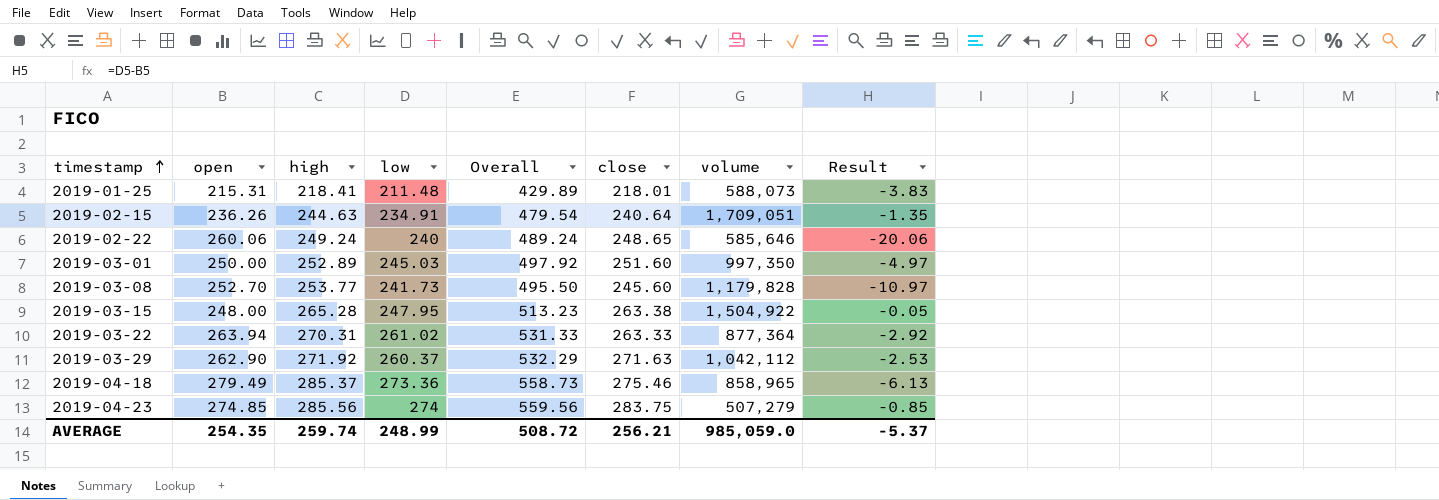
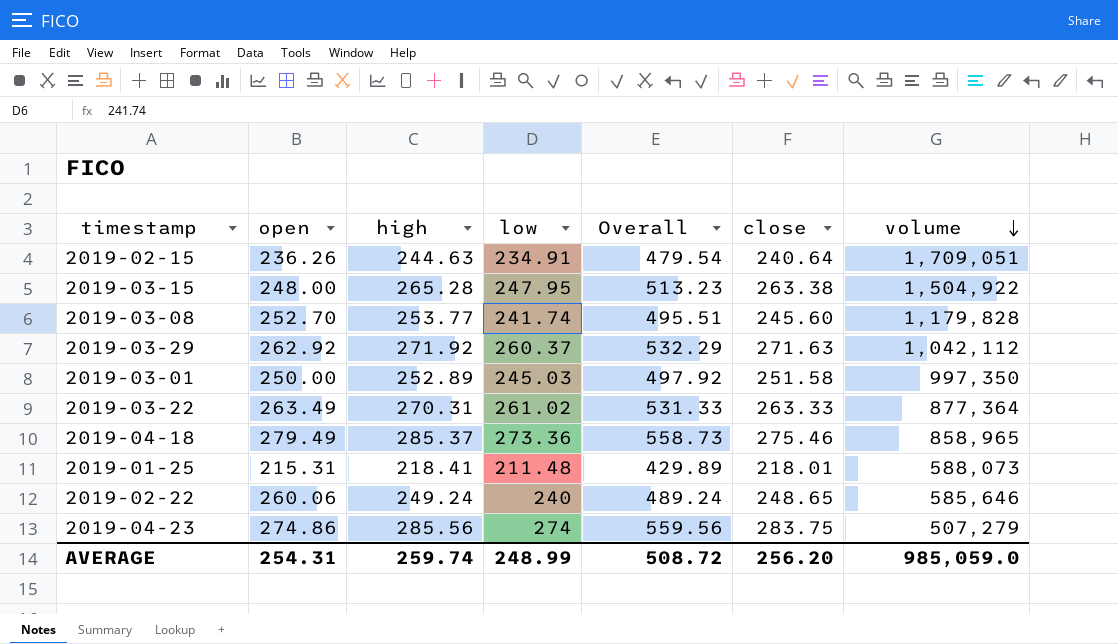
row order: timestamp ascending -> volume descending
column Result | formula: [low] - [open] -> none
2019-03-08 | low: 241.73 -> 241.74
2019-03-08 | Overall: 495.50 -> 495.51
2019-03-29 | open: 262.90 -> 262.92
2019-03-01 | close: 251.60 -> 251.58
2019-03-22 | open: 263.94 -> 263.49
2019-04-23 | open: 274.85 -> 274.86
AVERAGE | open: 254.35 -> 254.31
AVERAGE | close: 256.21 -> 256.20

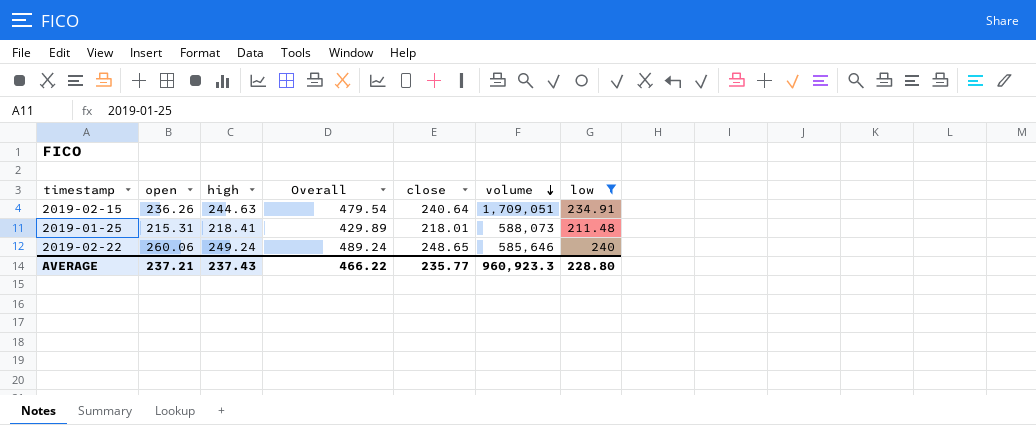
filter: none -> low <= 240
column low | position: 4 -> 7
AVERAGE | open: 254.31 -> 237.21
AVERAGE | high: 259.74 -> 237.43
AVERAGE | Overall: 508.72 -> 466.22
AVERAGE | close: 256.20 -> 235.77
AVERAGE | volume: 985,059.0 -> 960,923.3
AVERAGE | low: 248.99 -> 228.80

